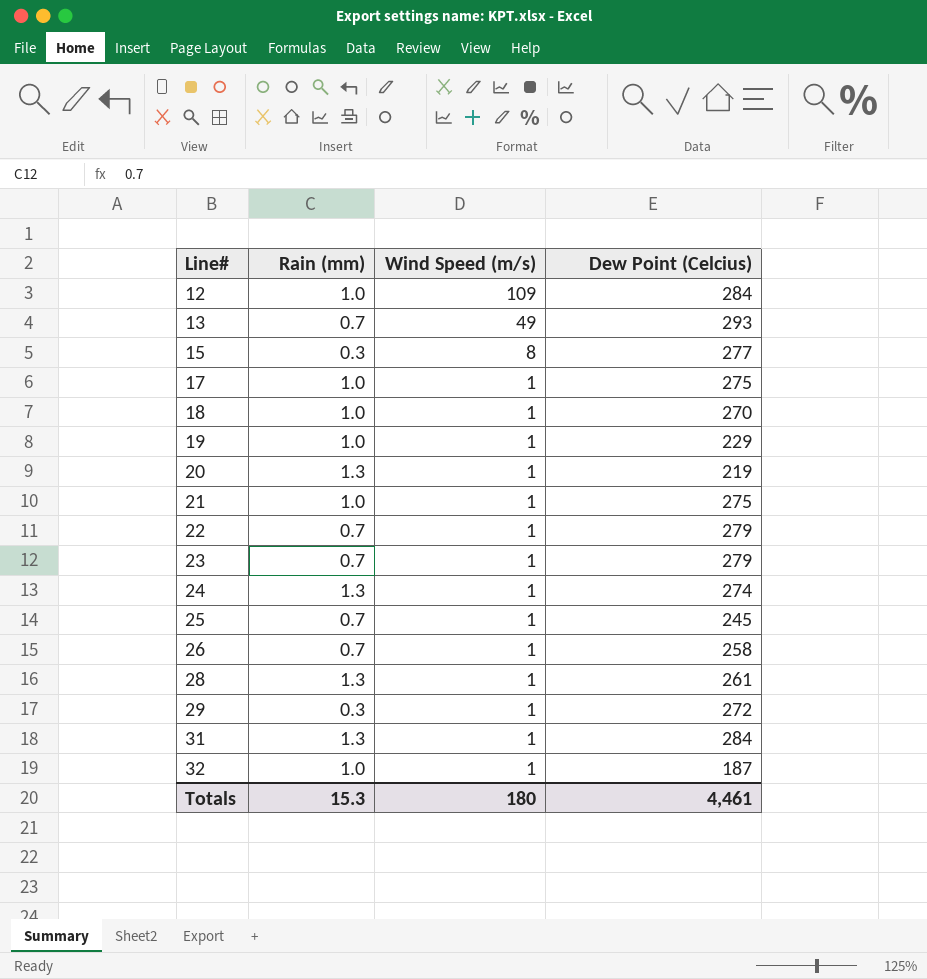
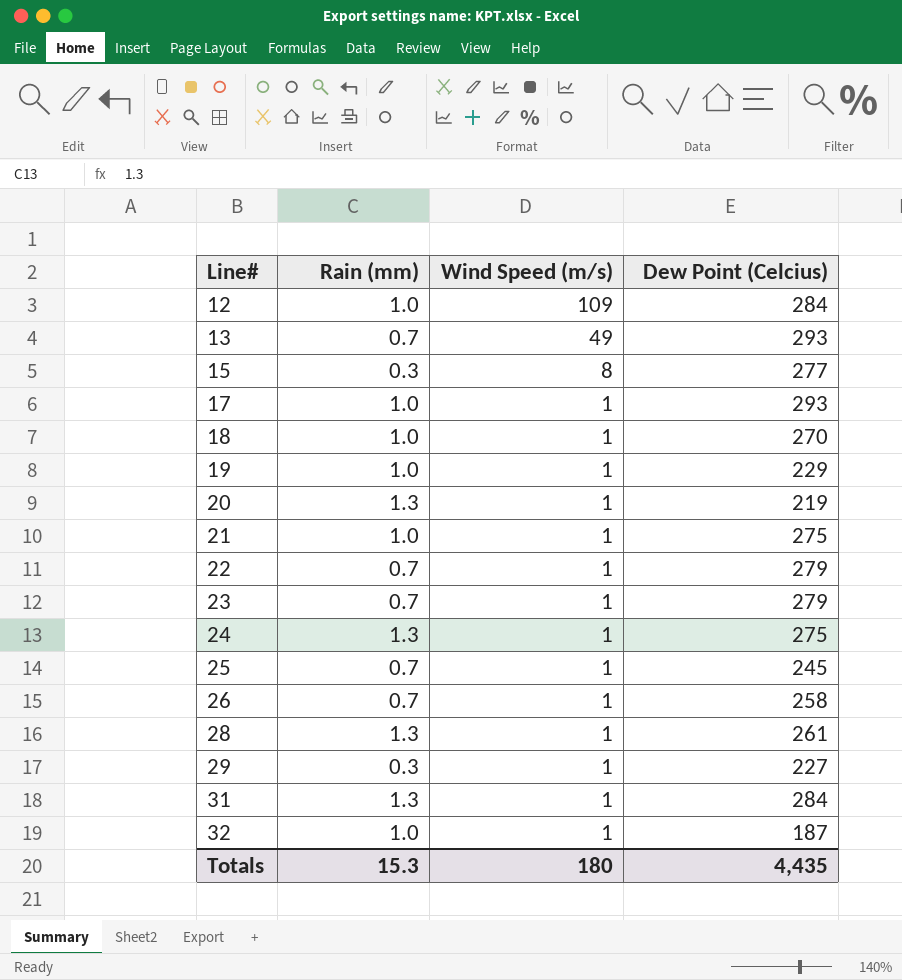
17 | Dew Point (Celcius): 275 -> 293
24 | Dew Point (Celcius): 274 -> 275
29 | Dew Point (Celcius): 272 -> 227
Totals | Dew Point (Celcius): 4,461 -> 4,435

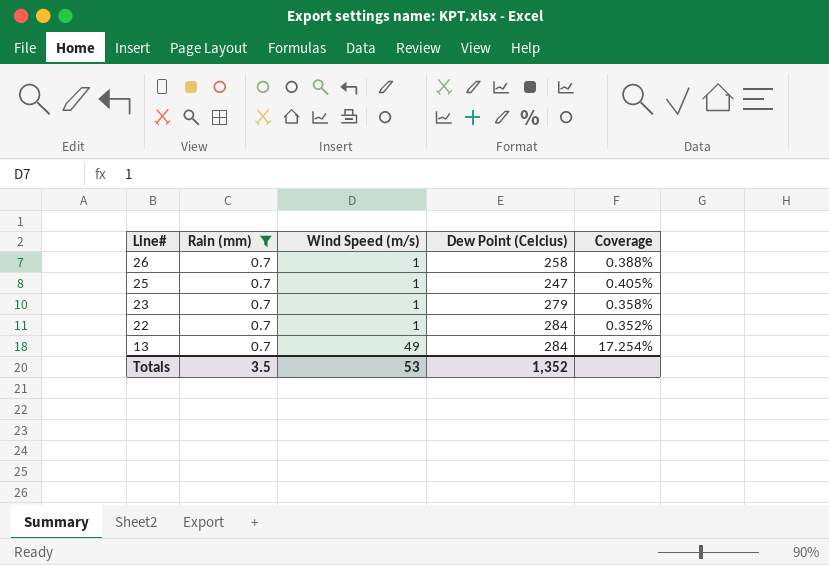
filter: none -> Rain (mm) = 0.7
row order: Line# ascending -> Line# descending
column Coverage | formula: none -> [Wind Speed (m/s)] / [Dew Point (Celcius)]
25 | Dew Point (Celcius): 245 -> 247
22 | Dew Point (Celcius): 279 -> 284
13 | Dew Point (Celcius): 293 -> 284
Totals | Rain (mm): 15.3 -> 3.5
Totals | Wind Speed (m/s): 180 -> 53
Totals | Dew Point (Celcius): 4,435 -> 1,352

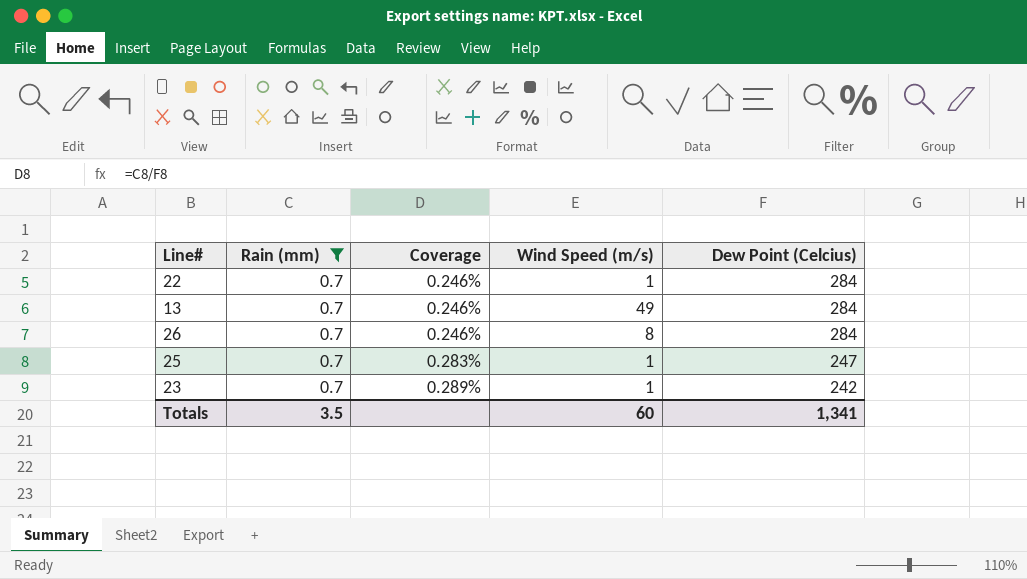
row order: Line# descending -> Coverage ascending
column Coverage | formula: [Wind Speed (m/s)] / [Dew Point (Celcius)] -> [Rain (mm)] / [Dew Point (Celcius)]
column Coverage | position: 5 -> 3
26 | Wind Speed (m/s): 1 -> 8
26 | Dew Point (Celcius): 258 -> 284
23 | Dew Point (Celcius): 279 -> 242
Totals | Wind Speed (m/s): 53 -> 60
Totals | Dew Point (Celcius): 1,352 -> 1,341

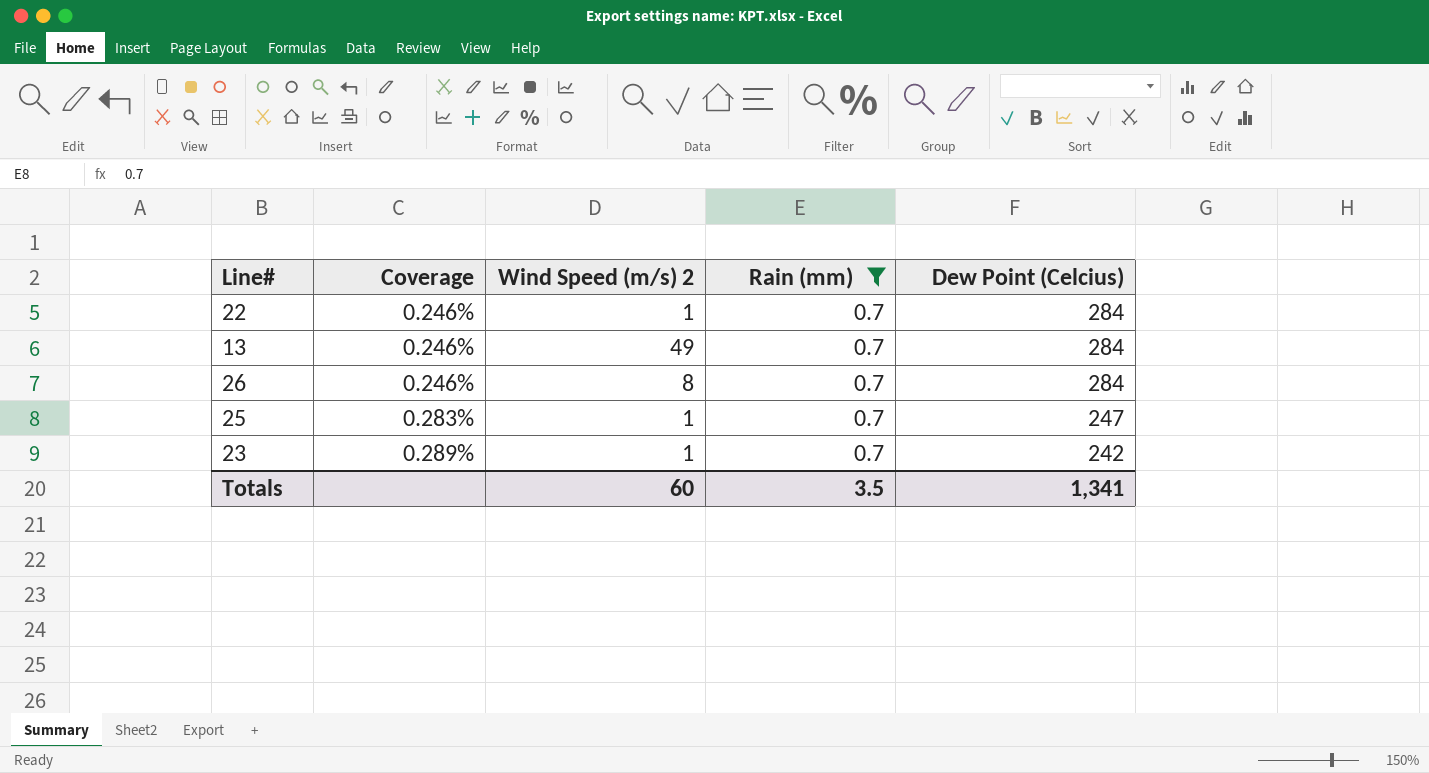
column name: Wind Speed (m/s) -> Wind Speed (m/s) 2
column Rain (mm) | position: 2 -> 4

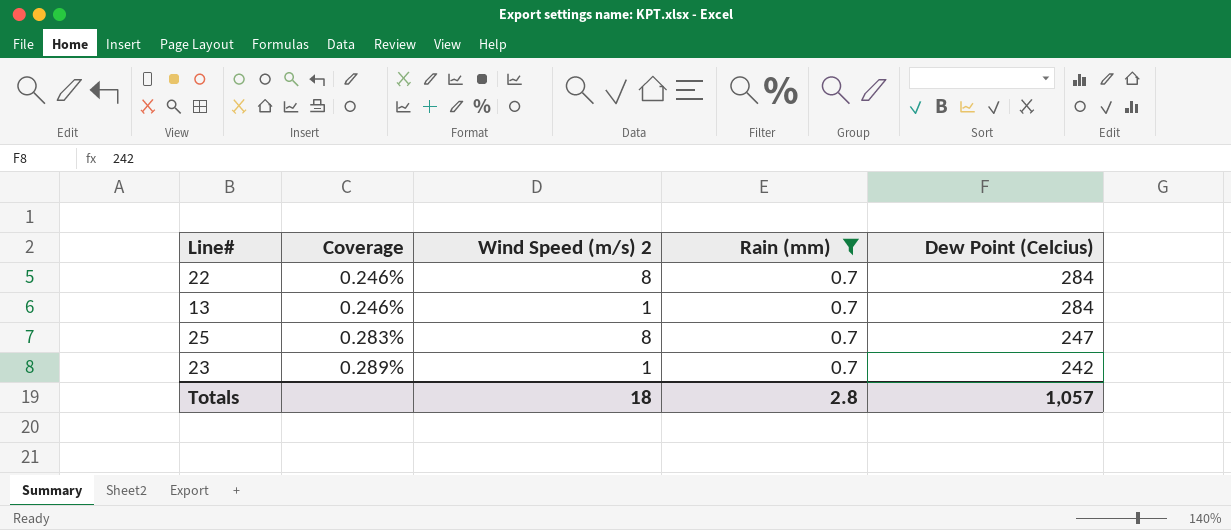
row 26: 0.246% | 8 | 0.7 | 284 -> none
22 | Wind Speed (m/s) 2: 1 -> 8
13 | Wind Speed (m/s) 2: 49 -> 1
25 | Wind Speed (m/s) 2: 1 -> 8
Totals | Wind Speed (m/s) 2: 60 -> 18
Totals | Rain (mm): 3.5 -> 2.8
Totals | Dew Point (Celcius): 1,341 -> 1,057

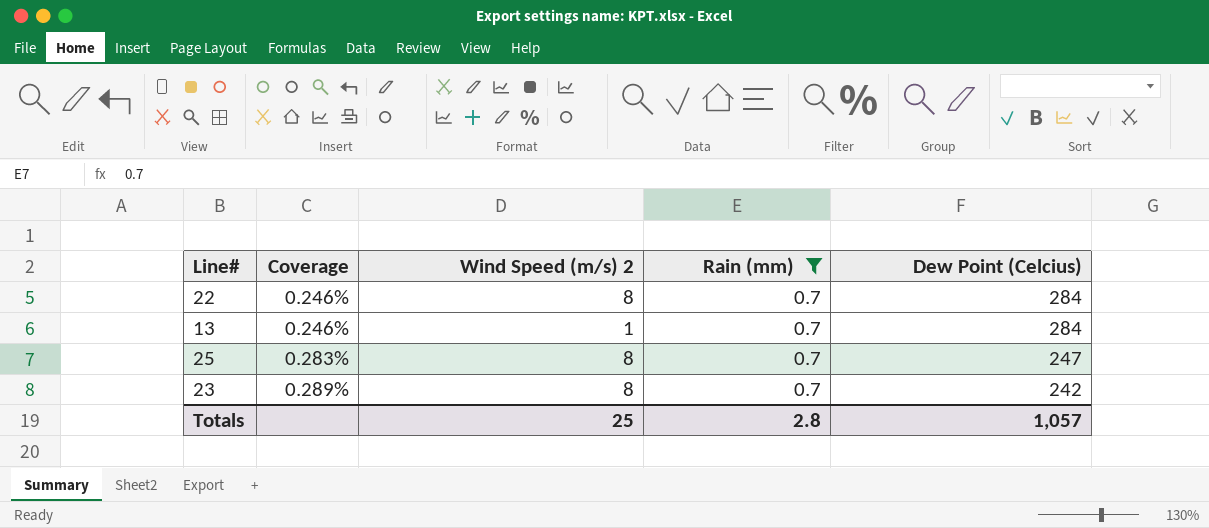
23 | Wind Speed (m/s) 2: 1 -> 8
Totals | Wind Speed (m/s) 2: 18 -> 25

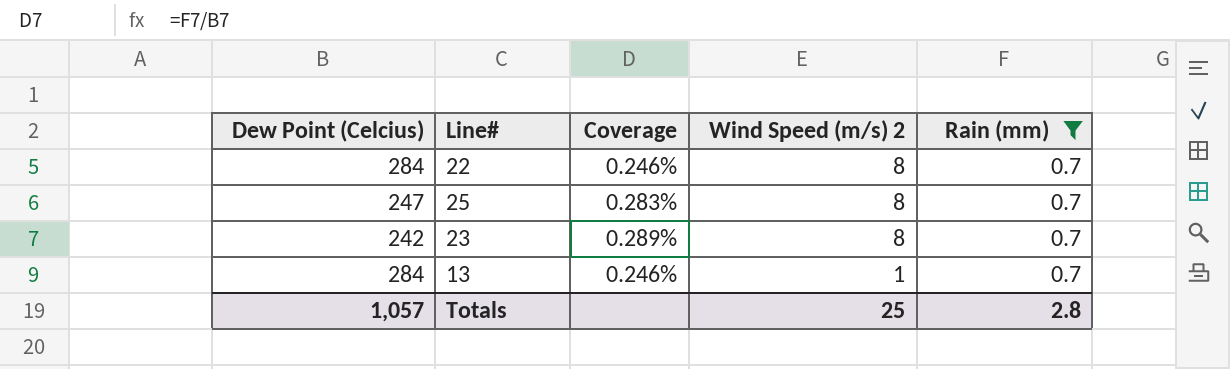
row order: Coverage ascending -> Wind Speed (m/s) 2 descending
column Dew Point (Celcius) | position: 5 -> 1

